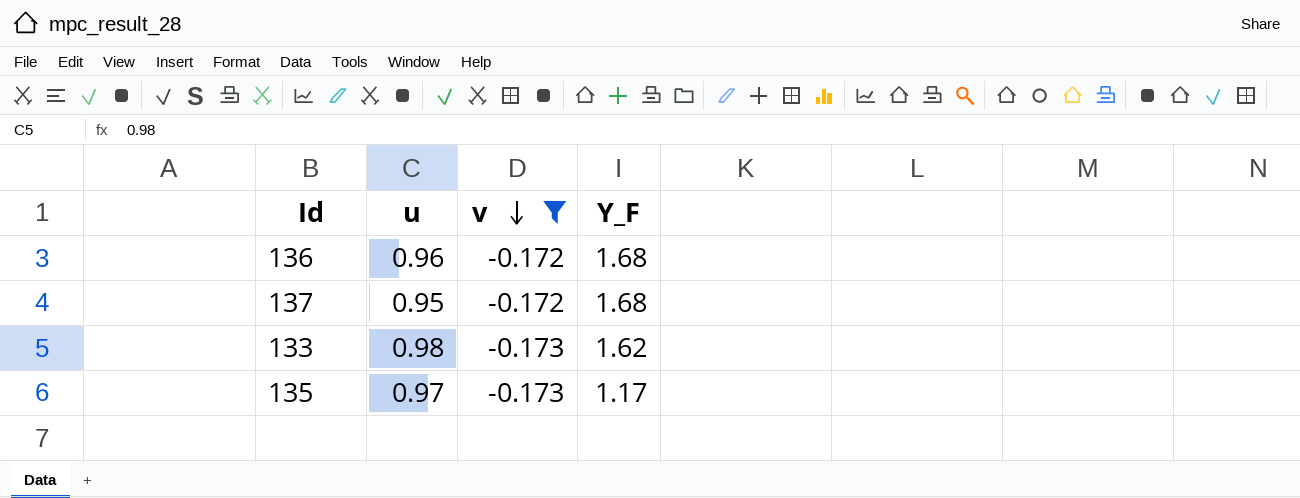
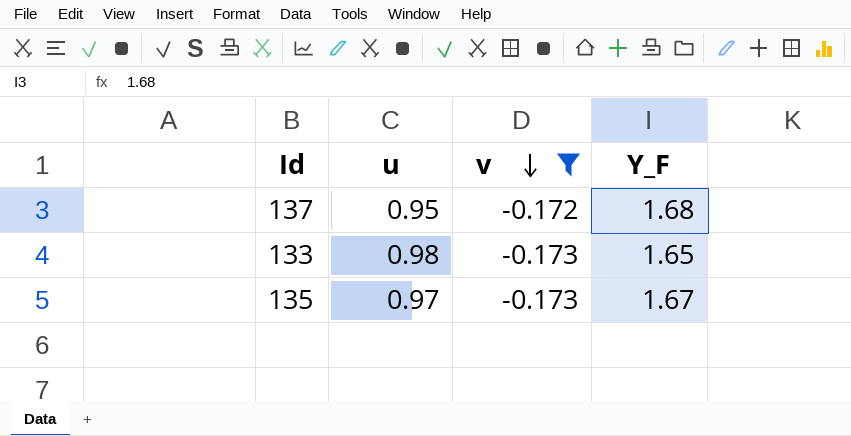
row 136: 0.96 | -0.172 | 1.68 -> none
133 | Y_F: 1.62 -> 1.65
135 | Y_F: 1.17 -> 1.67

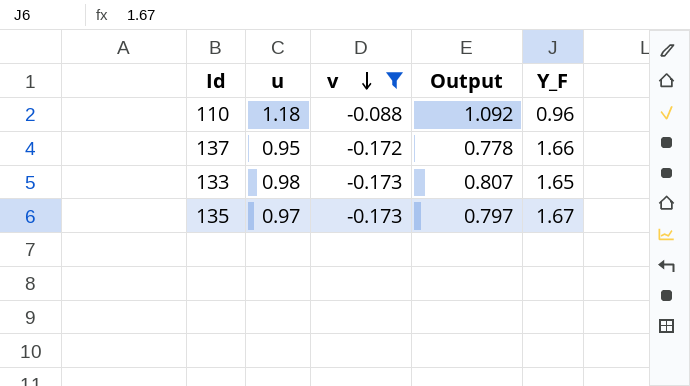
column Output | formula: none -> [u] + [v]
row 110: none -> 1.18 | -0.088 | 1.092 | 0.96
137 | Y_F: 1.68 -> 1.66

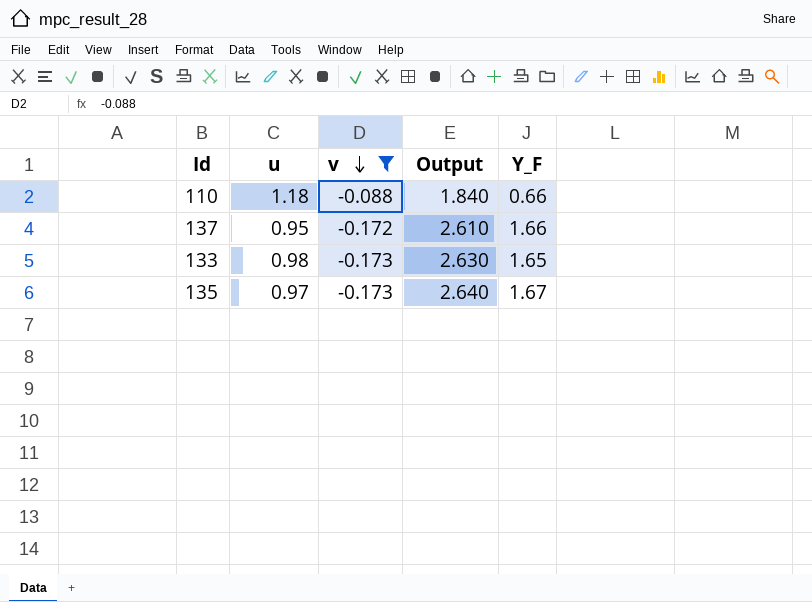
column Output | formula: [u] + [v] -> [u] + [Y_F]
110 | Y_F: 0.96 -> 0.66

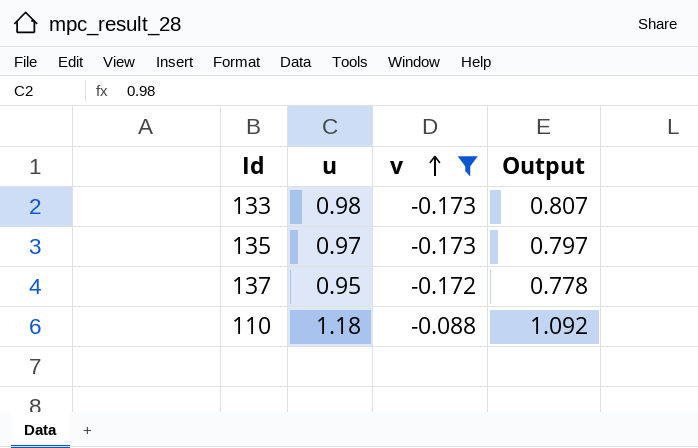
row order: v descending -> v ascending
column Y_F | position: 5 -> none
column Output | formula: [u] + [Y_F] -> [u] + [v]

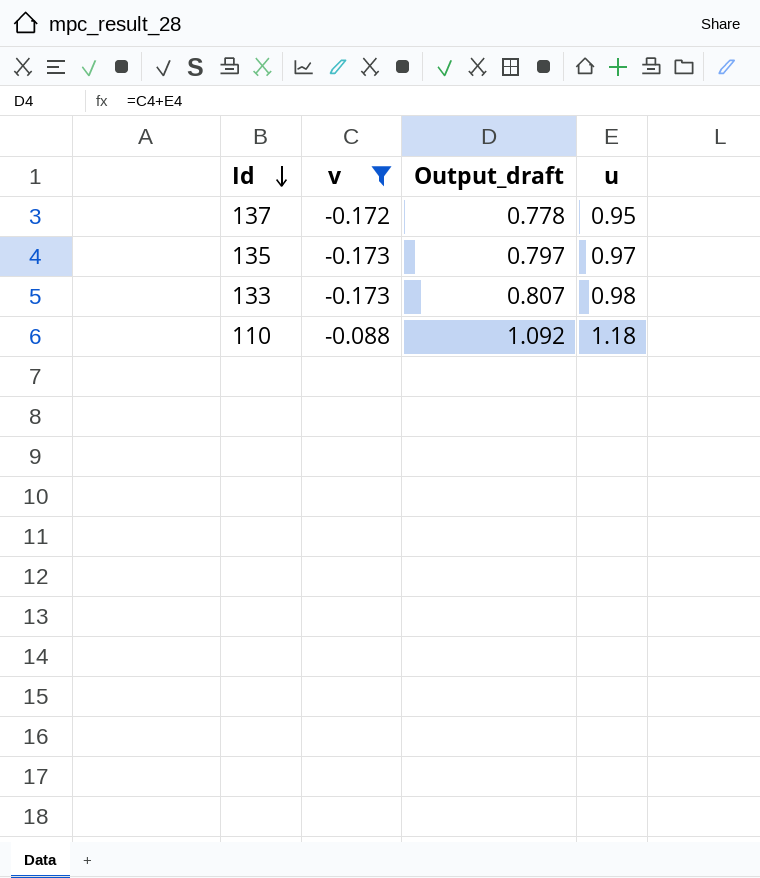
row order: v ascending -> Id descending
column name: Output -> Output_draft
column u | position: 2 -> 4

